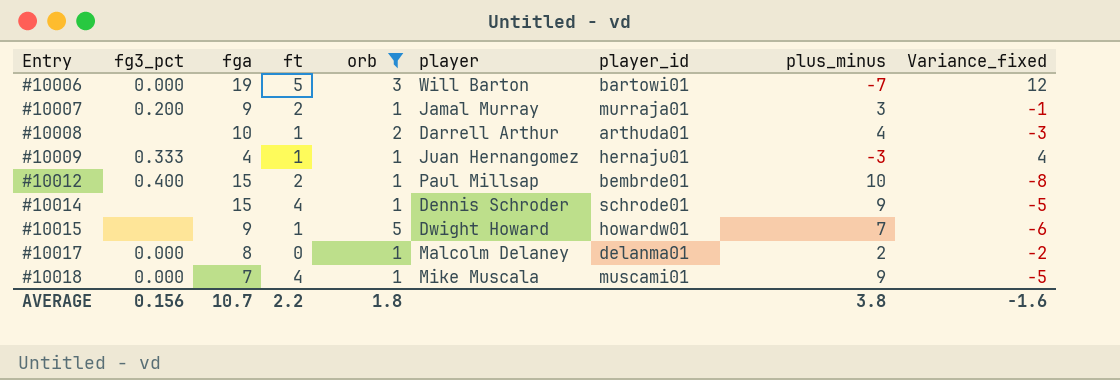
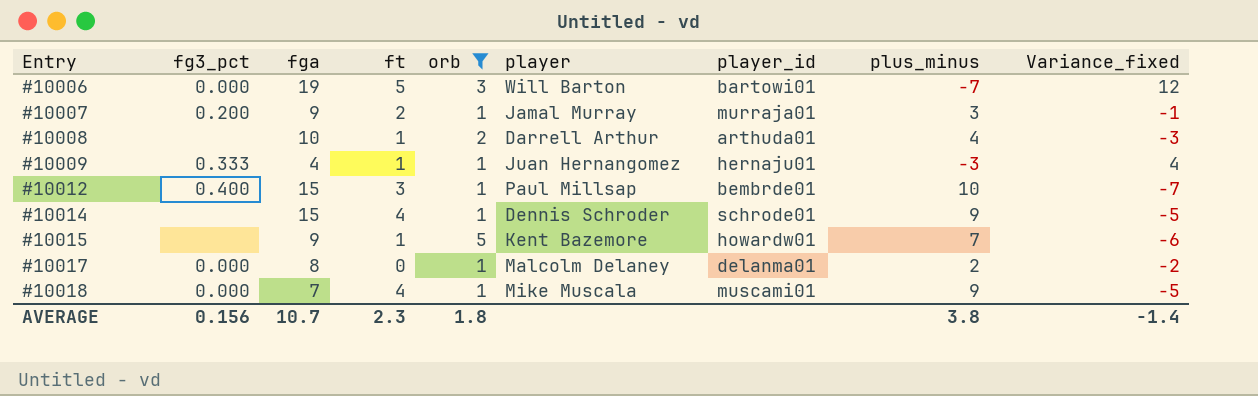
#10012 | ft: 2 -> 3
#10012 | Variance_fixed: -8 -> -7
#10015 | player: Dwight Howard -> Kent Bazemore
AVERAGE | ft: 2.2 -> 2.3
AVERAGE | Variance_fixed: -1.6 -> -1.4

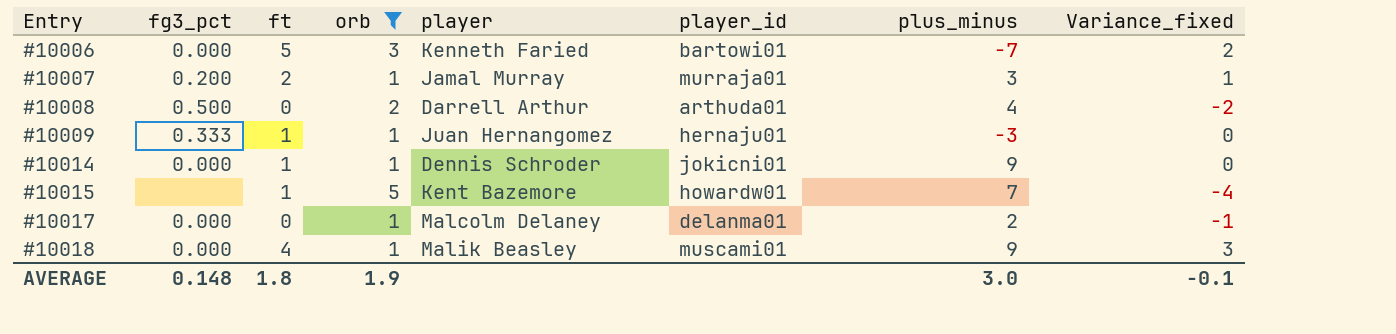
column fga | position: 3 -> none
column Variance_fixed | formula: [ft] - [plus_minus] -> [ft] - [orb]
row #10012: 0.400 | 15 | 3 | 1 | Paul Millsap | bembrde01 | 10 | -7 -> none
#10006 | player: Will Barton -> Kenneth Faried
#10008 | fg3_pct: none -> 0.500
#10008 | ft: 1 -> 0
#10014 | fg3_pct: none -> 0.000
#10014 | ft: 4 -> 1
#10014 | player_id: schrode01 -> jokicni01
#10018 | player: Mike Muscala -> Malik Beasley
AVERAGE | fg3_pct: 0.156 -> 0.148
AVERAGE | ft: 2.3 -> 1.8
AVERAGE | orb: 1.8 -> 1.9
AVERAGE | plus_minus: 3.8 -> 3.0
AVERAGE | Variance_fixed: -1.4 -> -0.1

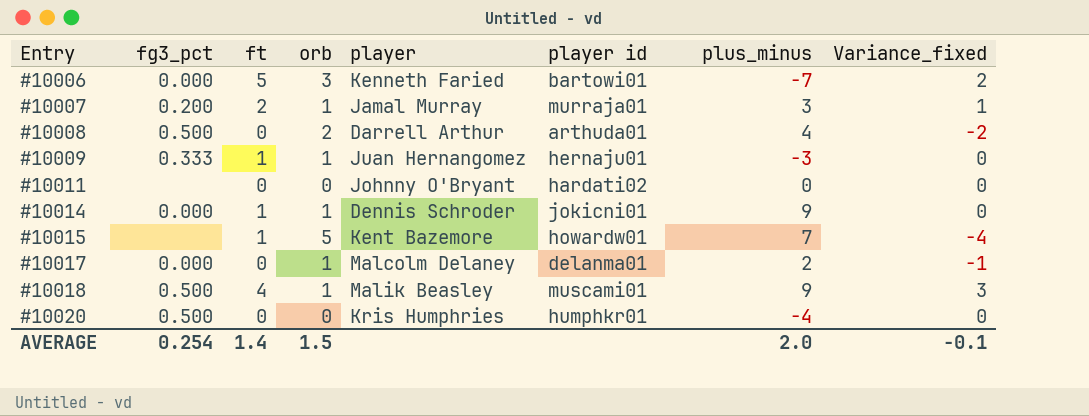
filter: orb != 0 -> none
column name: player_id -> player id
#10018 | fg3_pct: 0.000 -> 0.500
AVERAGE | fg3_pct: 0.148 -> 0.254
AVERAGE | ft: 1.8 -> 1.4
AVERAGE | orb: 1.9 -> 1.5
AVERAGE | plus_minus: 3.0 -> 2.0

